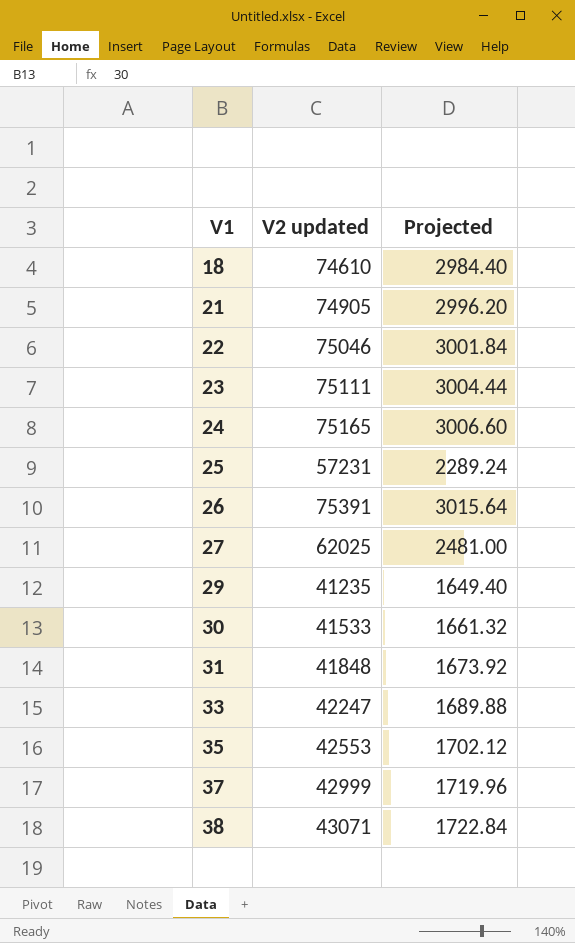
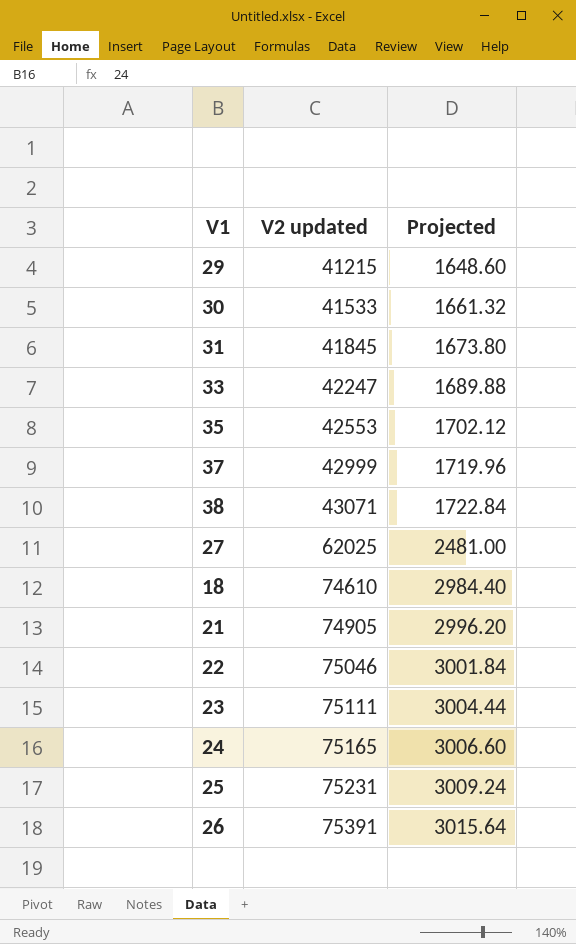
row order: V1 ascending -> V2 updated ascending
29 | V2 updated: 41235 -> 41215
29 | Projected: 1649.40 -> 1648.60
31 | V2 updated: 41848 -> 41845
31 | Projected: 1673.92 -> 1673.80
25 | V2 updated: 57231 -> 75231
25 | Projected: 2289.24 -> 3009.24

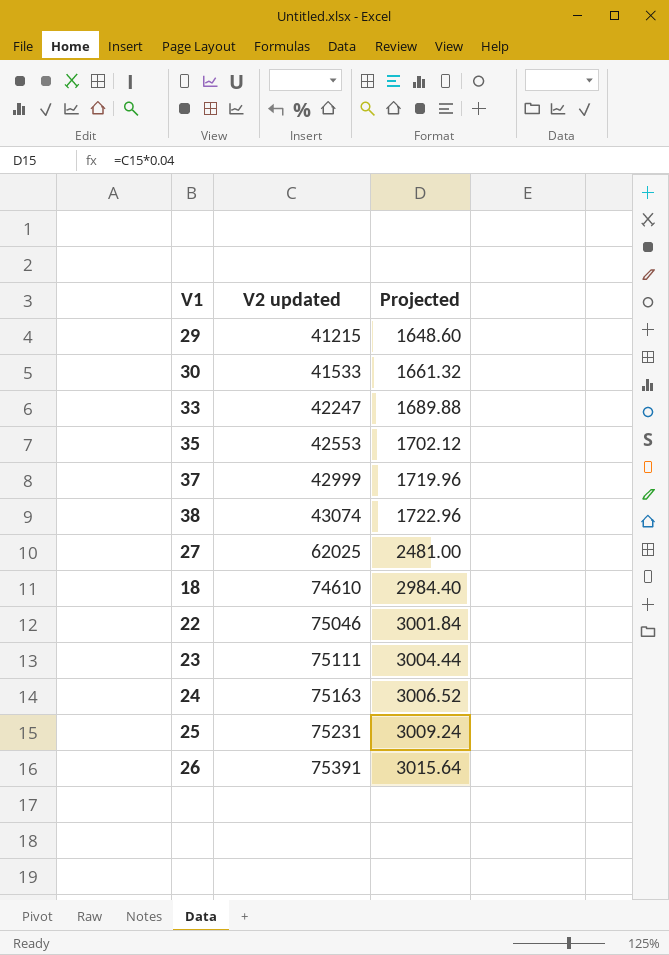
row 31: 41845 | 1673.80 -> none
row 21: 74905 | 2996.20 -> none
38 | V2 updated: 43071 -> 43074
38 | Projected: 1722.84 -> 1722.96
24 | V2 updated: 75165 -> 75163
24 | Projected: 3006.60 -> 3006.52

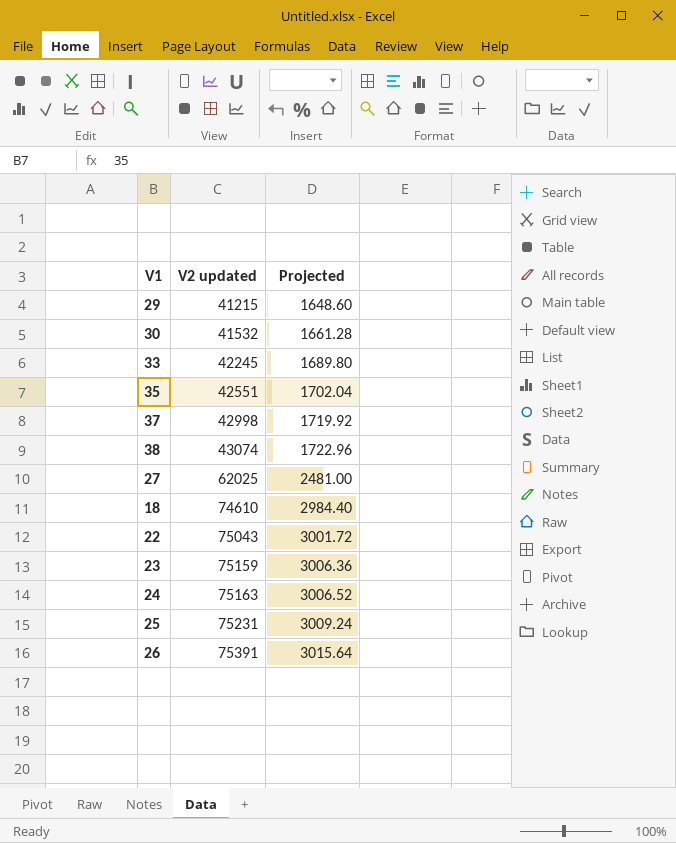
30 | V2 updated: 41533 -> 41532
30 | Projected: 1661.32 -> 1661.28
33 | V2 updated: 42247 -> 42245
33 | Projected: 1689.88 -> 1689.80
35 | V2 updated: 42553 -> 42551
35 | Projected: 1702.12 -> 1702.04
37 | V2 updated: 42999 -> 42998
37 | Projected: 1719.96 -> 1719.92
22 | V2 updated: 75046 -> 75043
22 | Projected: 3001.84 -> 3001.72
23 | V2 updated: 75111 -> 75159
23 | Projected: 3004.44 -> 3006.36

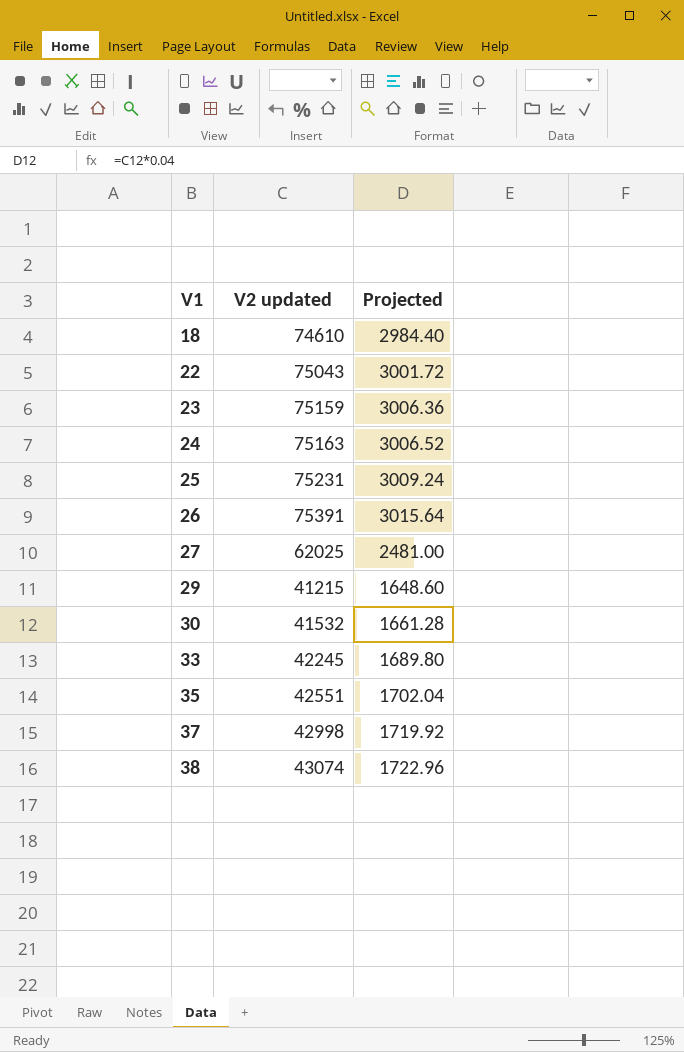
row order: V2 updated ascending -> V1 ascending

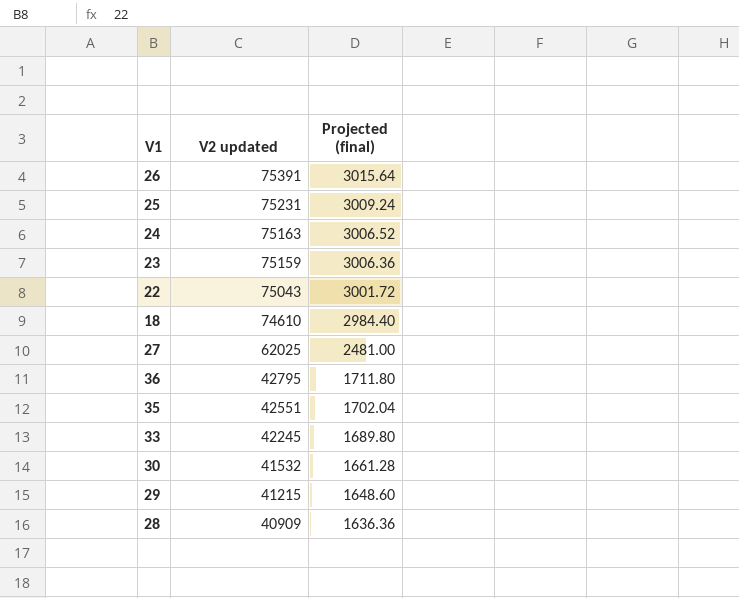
row order: V1 ascending -> V2 updated descending
column name: Projected -> Projected (final)
row 37: 42998 | 1719.92 -> none
row 38: 43074 | 1722.96 -> none
row 36: none -> 42795 | 1711.80
row 28: none -> 40909 | 1636.36

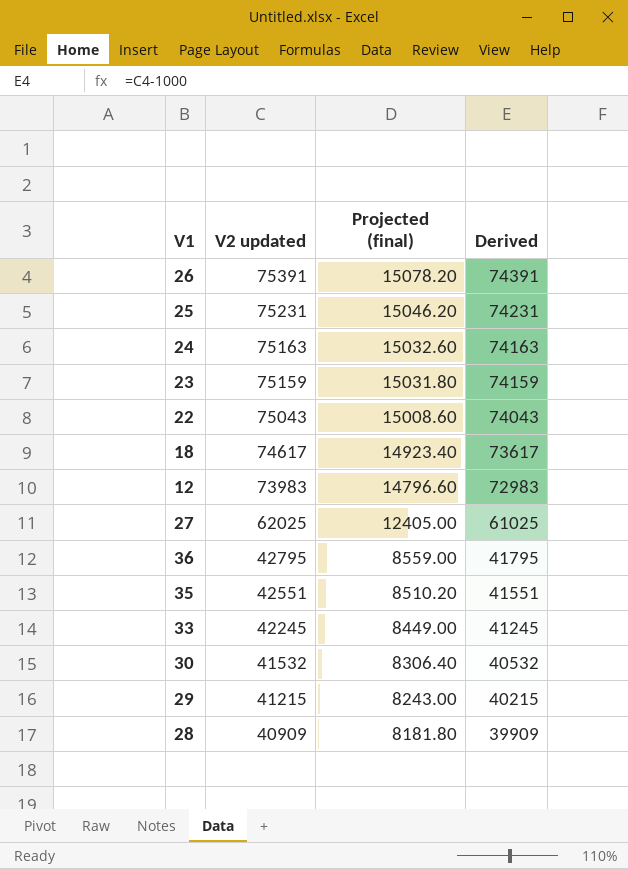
column Projected (final) | formula: [V2 updated] * 0.04 -> [V2 updated] * 0.2
column Derived | formula: none -> [V2 updated] - 1000
18 | V2 updated: 74610 -> 74617
row 12: none -> 73983 | 14796.60 | 72983

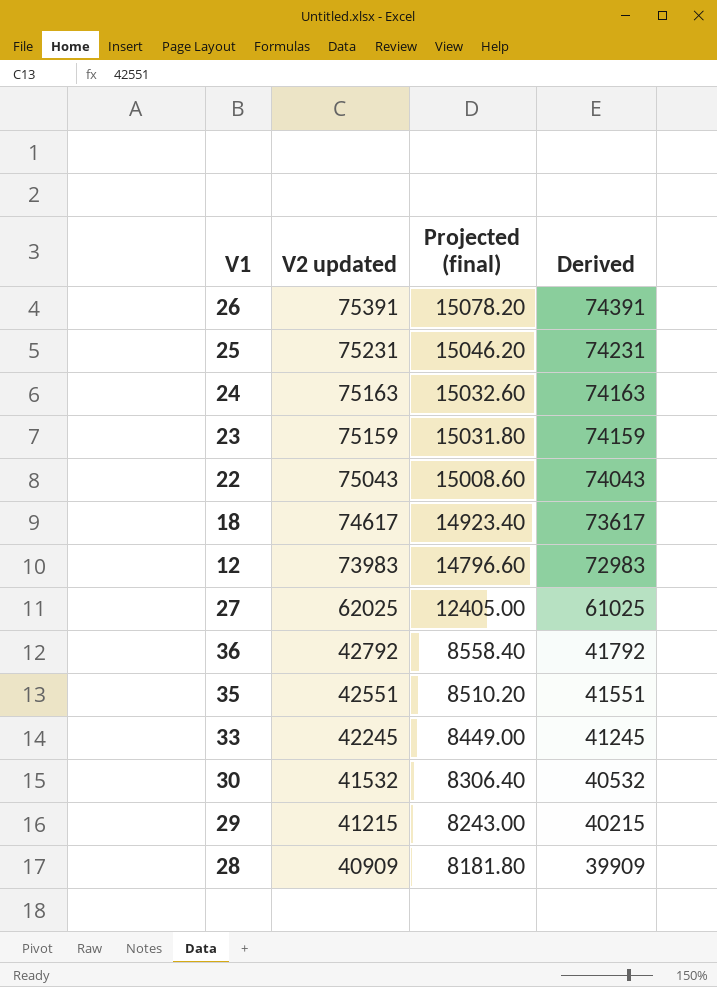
36 | V2 updated: 42795 -> 42792
36 | Projected (final): 8559.00 -> 8558.40
36 | Derived: 41795 -> 41792

